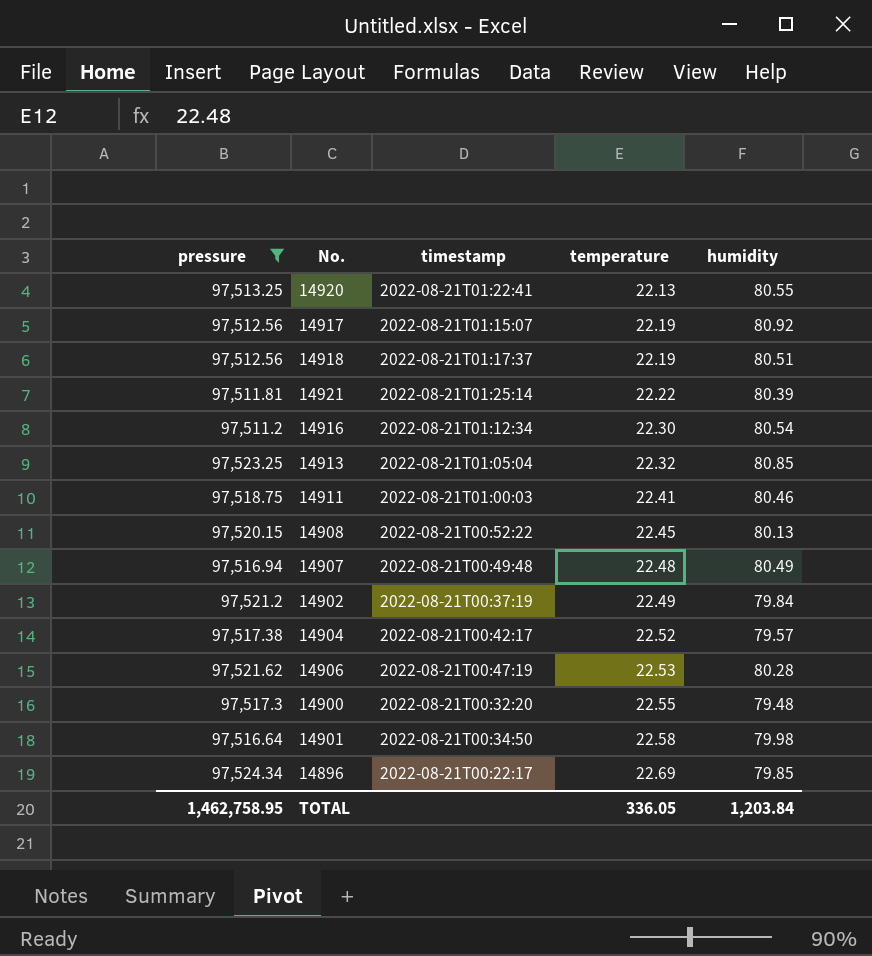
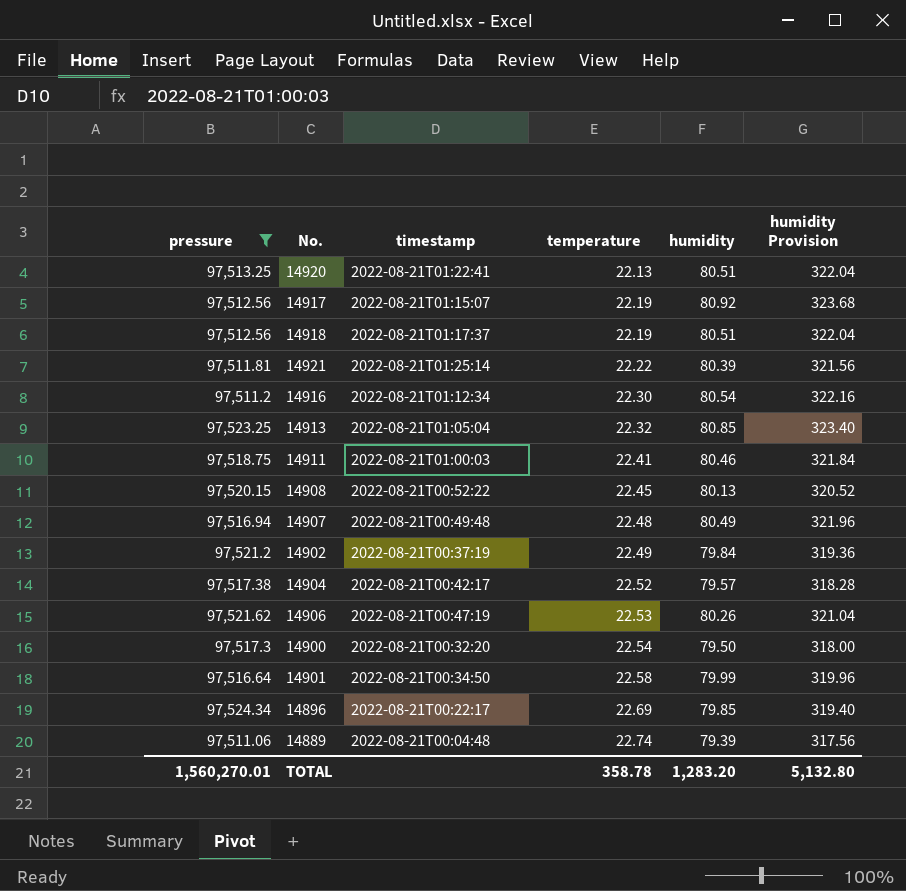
column humidity Provision | formula: none -> [humidity] * 4
14920 | humidity: 80.55 -> 80.51
14906 | humidity: 80.28 -> 80.26
14900 | temperature: 22.55 -> 22.54
14900 | humidity: 79.48 -> 79.50
14901 | humidity: 79.98 -> 79.99
row 14889: none -> 97,511.06 | 2022-08-21T00:04:48 | 22.74 | 79.39 | 317.56
TOTAL | pressure: 1,462,758.95 -> 1,560,270.01
TOTAL | temperature: 336.05 -> 358.78
TOTAL | humidity: 1,203.84 -> 1,283.20

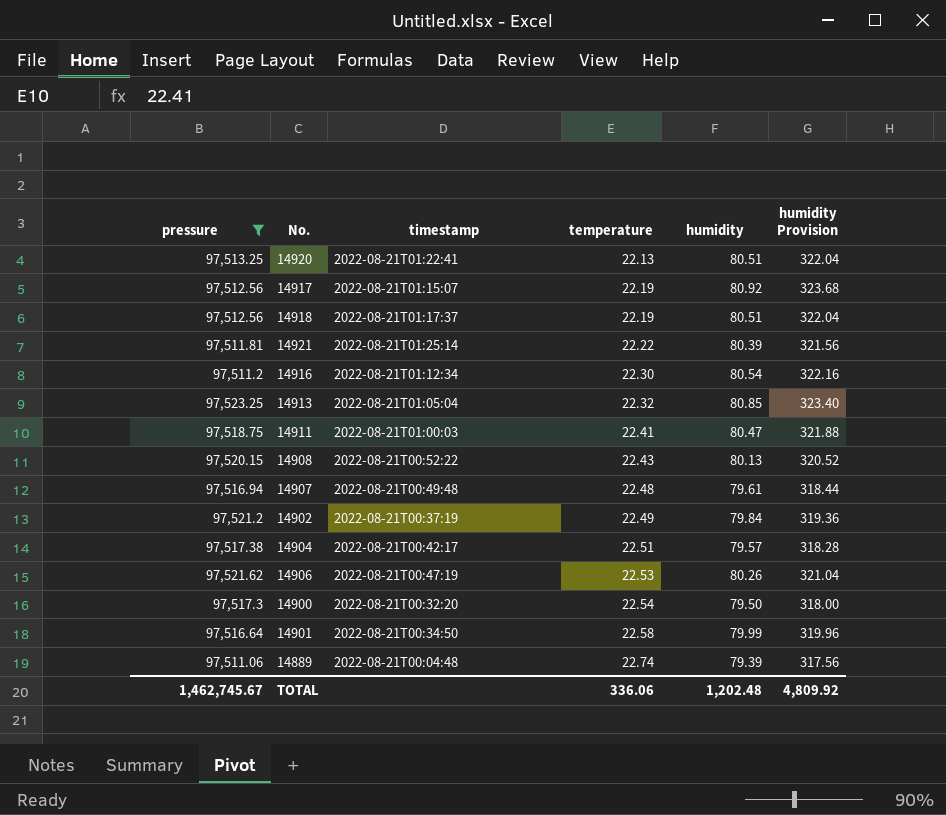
row 14896: 97,524.34 | 2022-08-21T00:22:17 | 22.69 | 79.85 | 319.40 -> none
14911 | humidity: 80.46 -> 80.47
14911 | humidity Provision: 321.84 -> 321.88
14908 | temperature: 22.45 -> 22.43
14907 | humidity: 80.49 -> 79.61
14907 | humidity Provision: 321.96 -> 318.44
14904 | temperature: 22.52 -> 22.51
TOTAL | pressure: 1,560,270.01 -> 1,462,745.67
TOTAL | temperature: 358.78 -> 336.06
TOTAL | humidity: 1,283.20 -> 1,202.48
TOTAL | humidity Provision: 5,132.80 -> 4,809.92

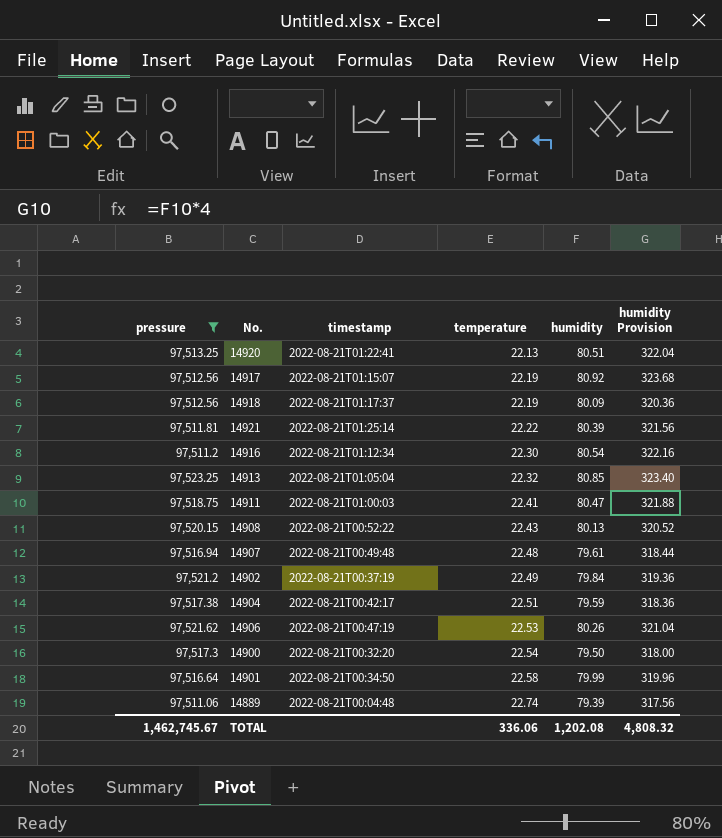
14918 | humidity: 80.51 -> 80.09
14918 | humidity Provision: 322.04 -> 320.36
14904 | humidity: 79.57 -> 79.59
14904 | humidity Provision: 318.28 -> 318.36
TOTAL | humidity: 1,202.48 -> 1,202.08
TOTAL | humidity Provision: 4,809.92 -> 4,808.32

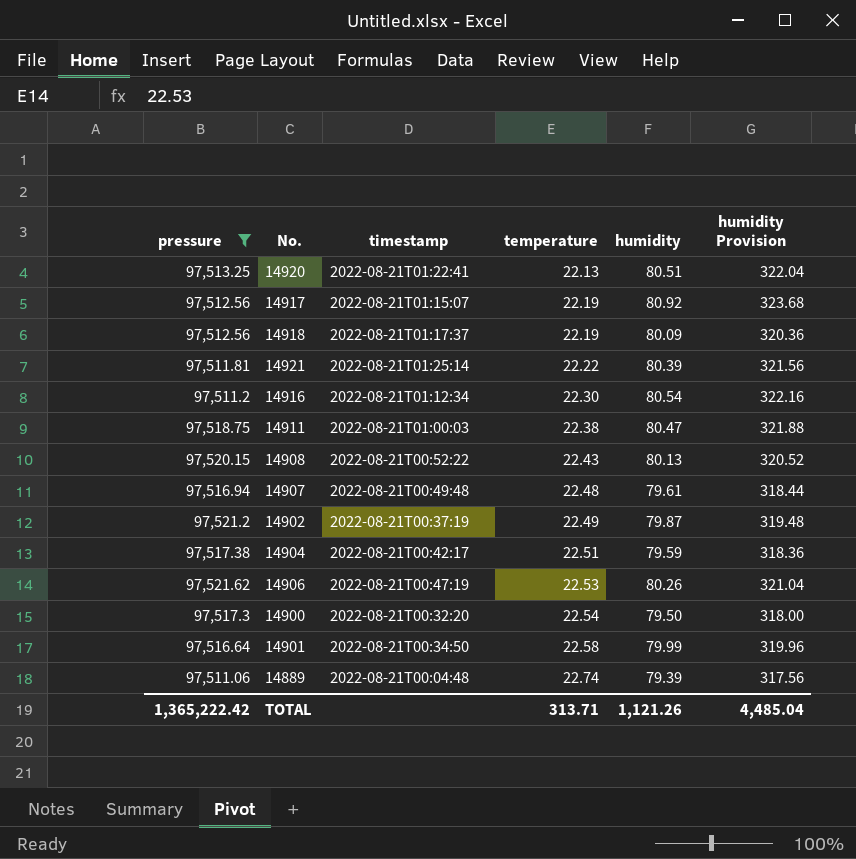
row 14913: 97,523.25 | 2022-08-21T01:05:04 | 22.32 | 80.85 | 323.40 -> none
14911 | temperature: 22.41 -> 22.38
14902 | humidity: 79.84 -> 79.87
14902 | humidity Provision: 319.36 -> 319.48
TOTAL | pressure: 1,462,745.67 -> 1,365,222.42
TOTAL | temperature: 336.06 -> 313.71
TOTAL | humidity: 1,202.08 -> 1,121.26
TOTAL | humidity Provision: 4,808.32 -> 4,485.04

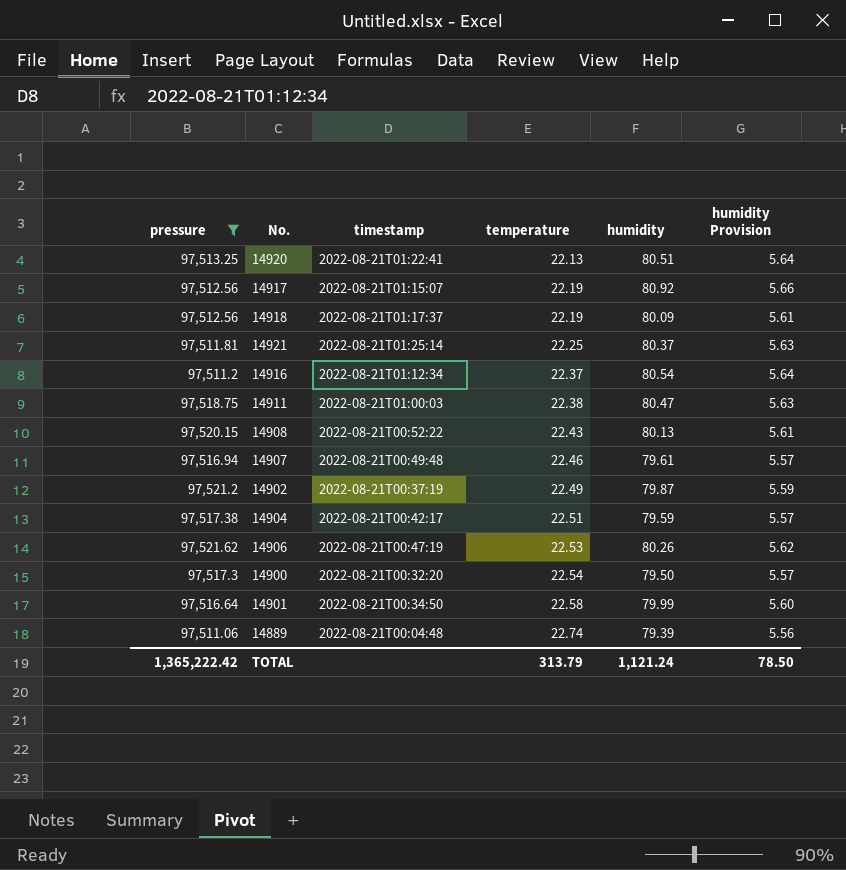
column humidity Provision | formula: [humidity] * 4 -> [humidity] * 0.07
14921 | temperature: 22.22 -> 22.25
14921 | humidity: 80.39 -> 80.37
14916 | temperature: 22.30 -> 22.37
14907 | temperature: 22.48 -> 22.46
TOTAL | temperature: 313.71 -> 313.79
TOTAL | humidity: 1,121.26 -> 1,121.24
TOTAL | humidity Provision: 4,485.04 -> 78.50

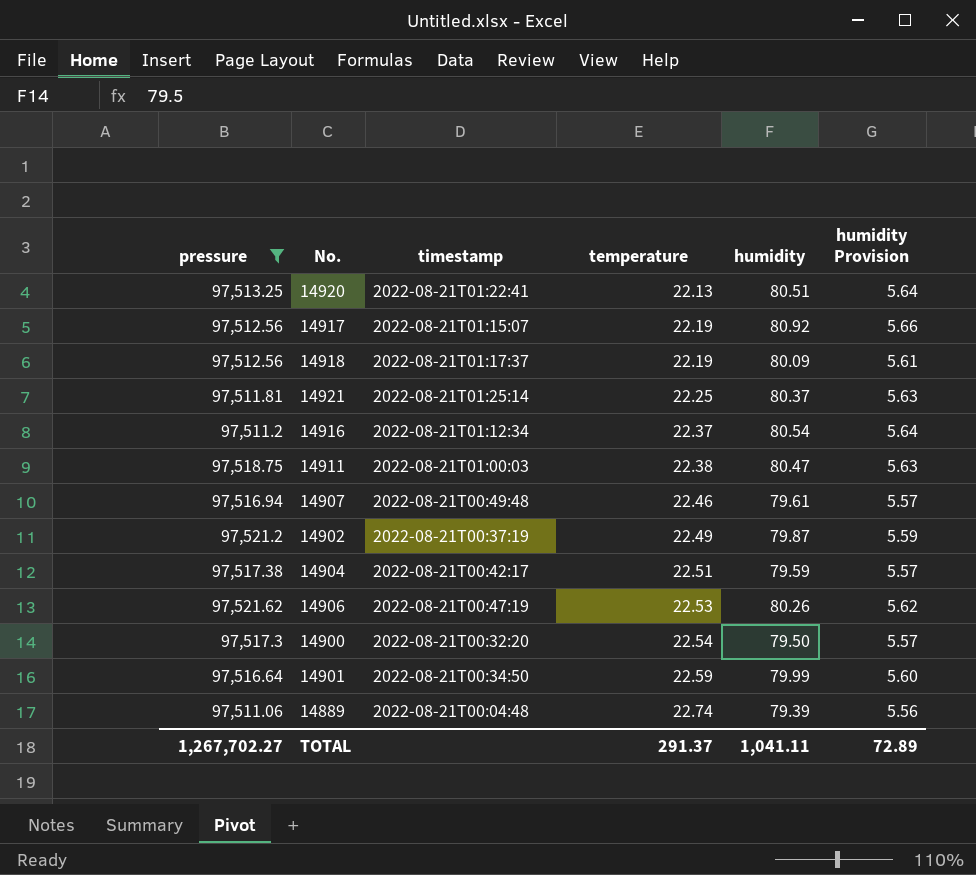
row 14908: 97,520.15 | 2022-08-21T00:52:22 | 22.43 | 80.13 | 5.61 -> none
14901 | temperature: 22.58 -> 22.59
TOTAL | pressure: 1,365,222.42 -> 1,267,702.27
TOTAL | temperature: 313.79 -> 291.37
TOTAL | humidity: 1,121.24 -> 1,041.11
TOTAL | humidity Provision: 78.50 -> 72.89

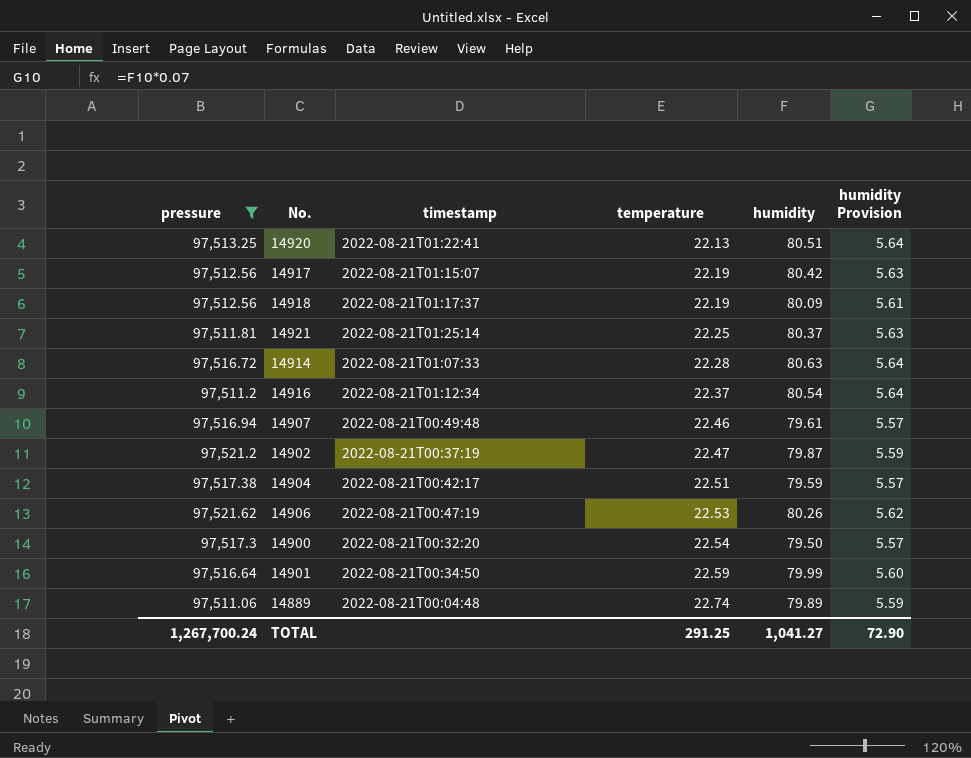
row 14911: 97,518.75 | 2022-08-21T01:00:03 | 22.38 | 80.47 | 5.63 -> none
14917 | humidity: 80.92 -> 80.42
14917 | humidity Provision: 5.66 -> 5.63
row 14914: none -> 97,516.72 | 2022-08-21T01:07:33 | 22.28 | 80.63 | 5.64
14902 | temperature: 22.49 -> 22.47
14889 | humidity: 79.39 -> 79.89
14889 | humidity Provision: 5.56 -> 5.59
TOTAL | pressure: 1,267,702.27 -> 1,267,700.24
TOTAL | temperature: 291.37 -> 291.25
TOTAL | humidity: 1,041.11 -> 1,041.27
TOTAL | humidity Provision: 72.89 -> 72.90

